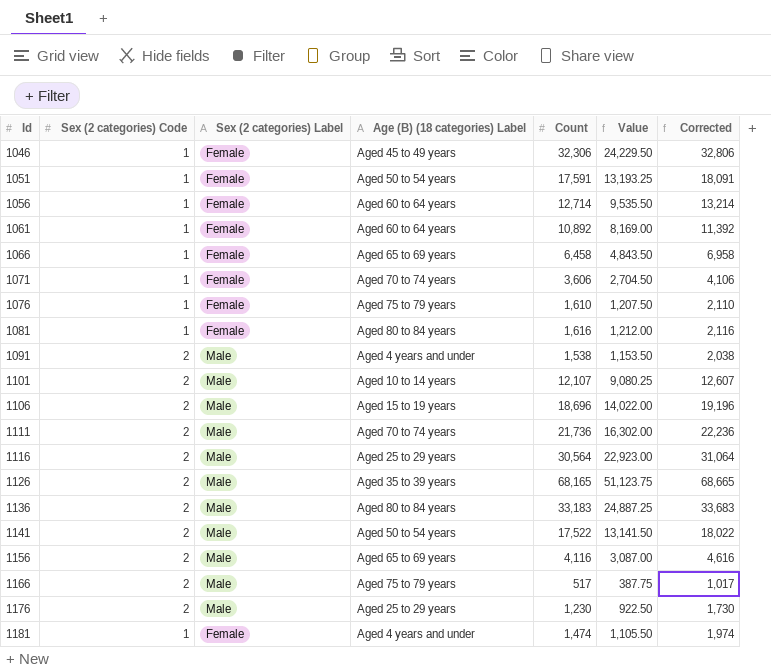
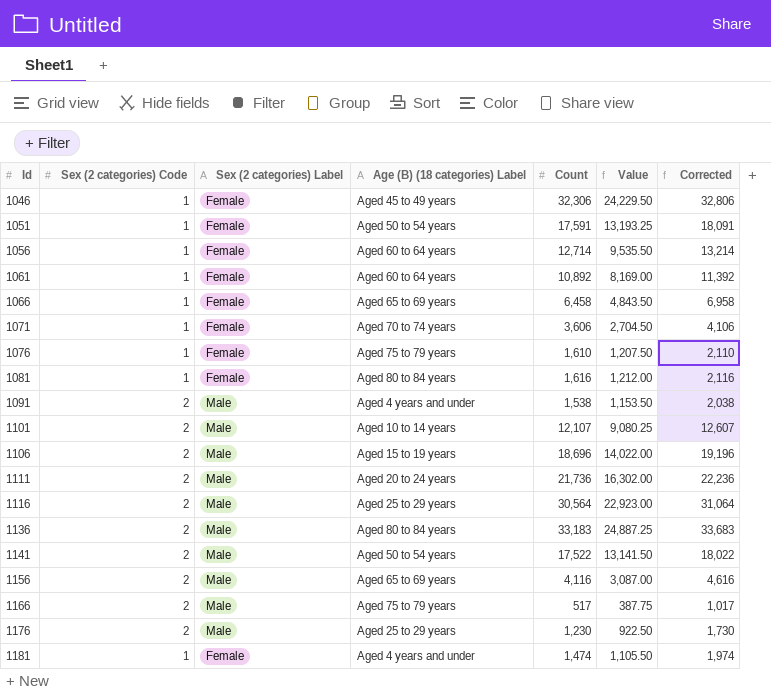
row 1126: 2 | Male | Aged 35 to 39 years | 68,165 | 51,123.75 | 68,665 -> none
1111 | Age (B) (18 categories) Label: Aged 70 to 74 years -> Aged 20 to 24 years

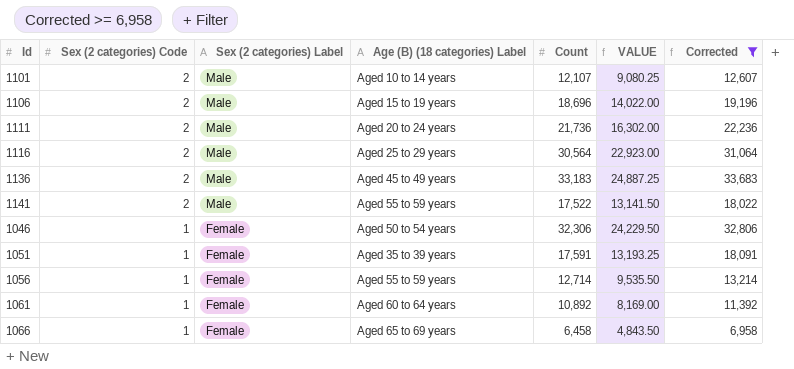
filter: none -> Corrected >= 6,958
row order: Id ascending -> Sex (2 categories) Code descending
column name: Value -> VALUE
1136 | Age (B) (18 categories) Label: Aged 80 to 84 years -> Aged 45 to 49 years
1141 | Age (B) (18 categories) Label: Aged 50 to 54 years -> Aged 55 to 59 years
1046 | Age (B) (18 categories) Label: Aged 45 to 49 years -> Aged 50 to 54 years
1051 | Age (B) (18 categories) Label: Aged 50 to 54 years -> Aged 35 to 39 years
1056 | Age (B) (18 categories) Label: Aged 60 to 64 years -> Aged 55 to 59 years

